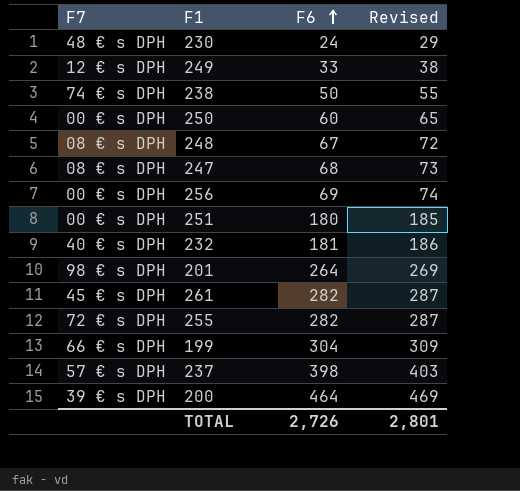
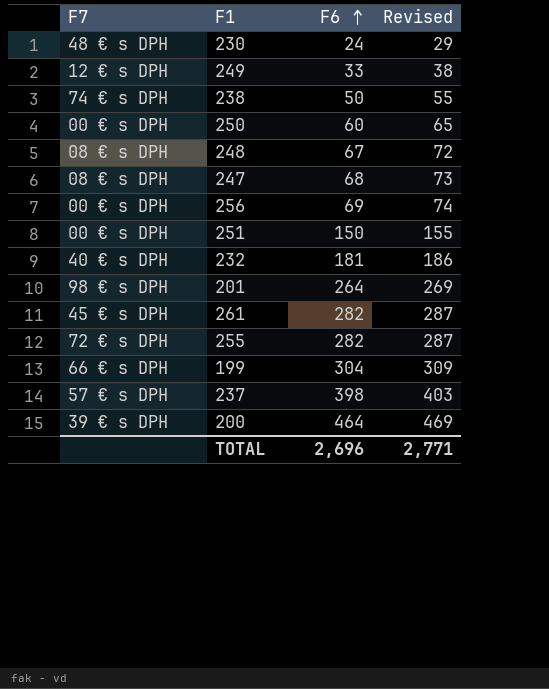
251 | F6: 180 -> 150
251 | Revised: 185 -> 155
TOTAL | F6: 2,726 -> 2,696
TOTAL | Revised: 2,801 -> 2,771

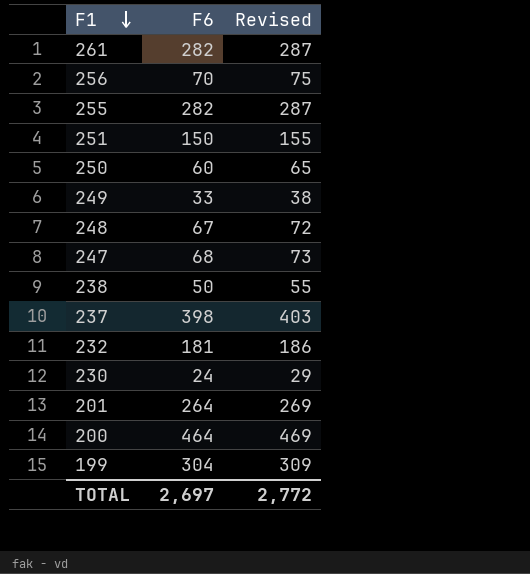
row order: F6 ascending -> F1 descending
column F7 | position: 1 -> none
256 | F6: 69 -> 70
256 | Revised: 74 -> 75
TOTAL | F6: 2,696 -> 2,697
TOTAL | Revised: 2,771 -> 2,772

